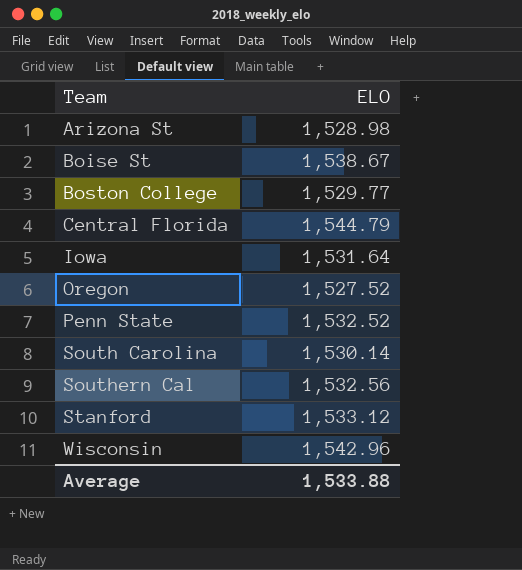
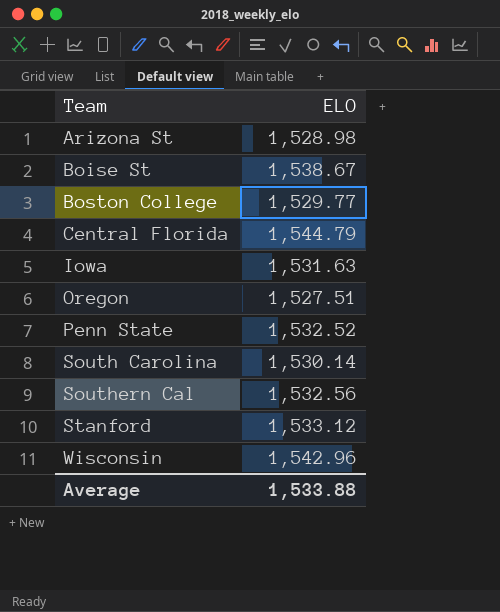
Iowa | ELO: 1,531.64 -> 1,531.63
Oregon | ELO: 1,527.52 -> 1,527.51

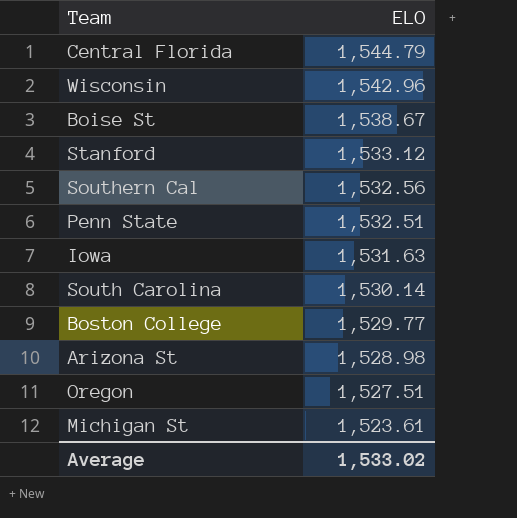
row order: Team ascending -> ELO descending
Penn State | ELO: 1,532.52 -> 1,532.51
row Michigan St: none -> 1,523.61
Average | ELO: 1,533.88 -> 1,533.02

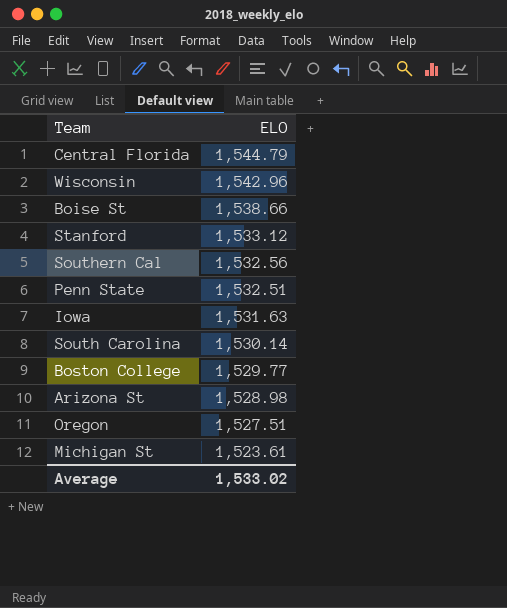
Boise St | ELO: 1,538.67 -> 1,538.66

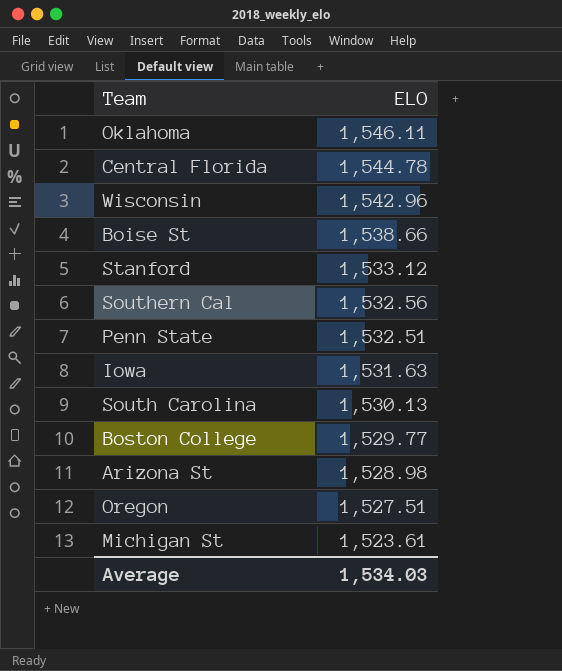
row Oklahoma: none -> 1,546.11
Central Florida | ELO: 1,544.79 -> 1,544.78
South Carolina | ELO: 1,530.14 -> 1,530.13
Average | ELO: 1,533.02 -> 1,534.03

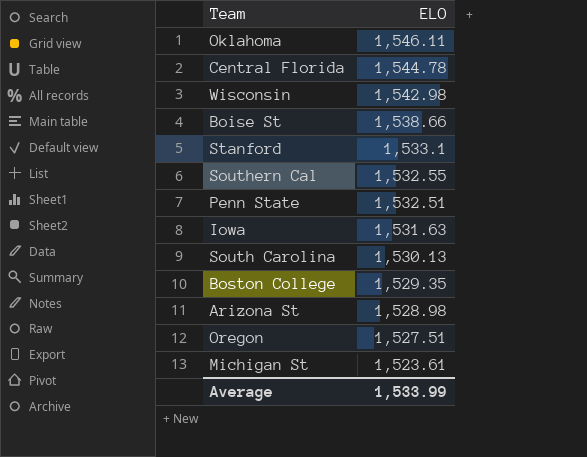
Wisconsin | ELO: 1,542.96 -> 1,542.98
Stanford | ELO: 1,533.12 -> 1,533.1
Southern Cal | ELO: 1,532.56 -> 1,532.55
Boston College | ELO: 1,529.77 -> 1,529.35
Average | ELO: 1,534.03 -> 1,533.99

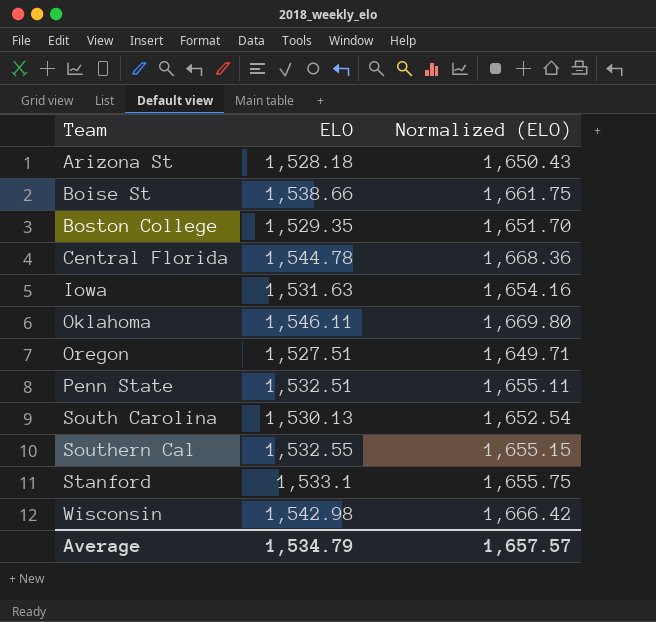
row order: ELO descending -> Team ascending
column Normalized (ELO) | formula: none -> [ELO] * 1.08
row Michigan St: 1,523.61 -> none
Arizona St | ELO: 1,528.98 -> 1,528.18
Average | ELO: 1,533.99 -> 1,534.79

